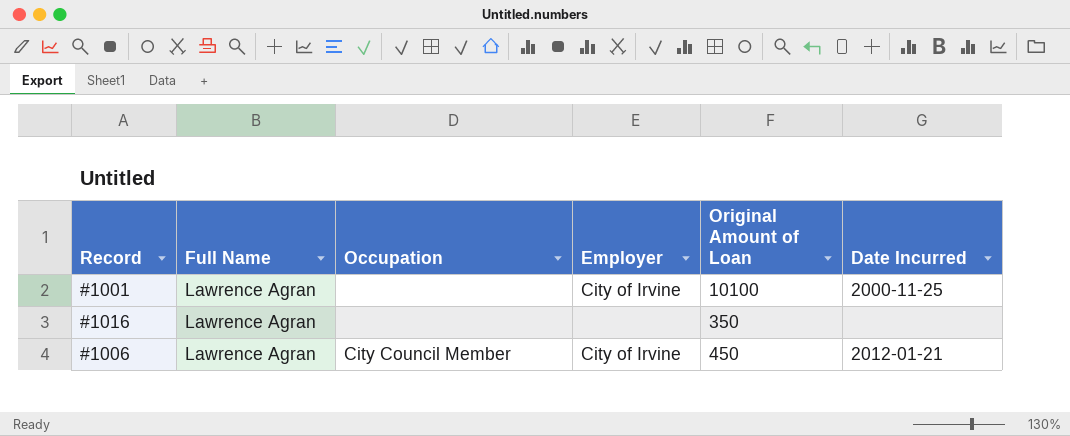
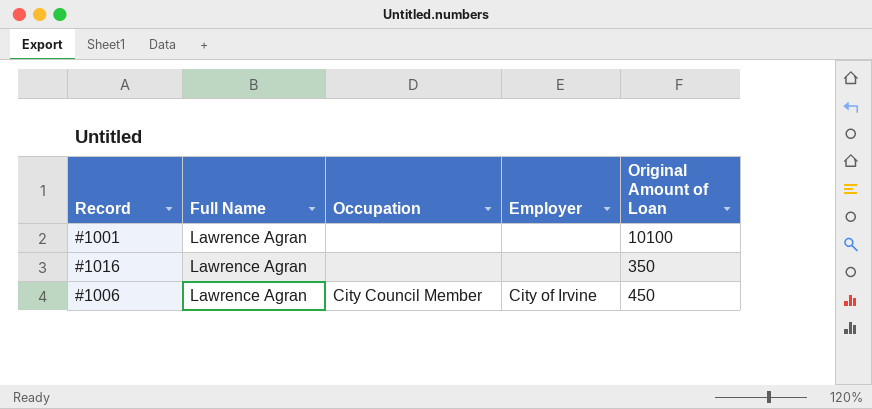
column Date Incurred | position: 6 -> none
#1001 | Employer: City of Irvine -> none

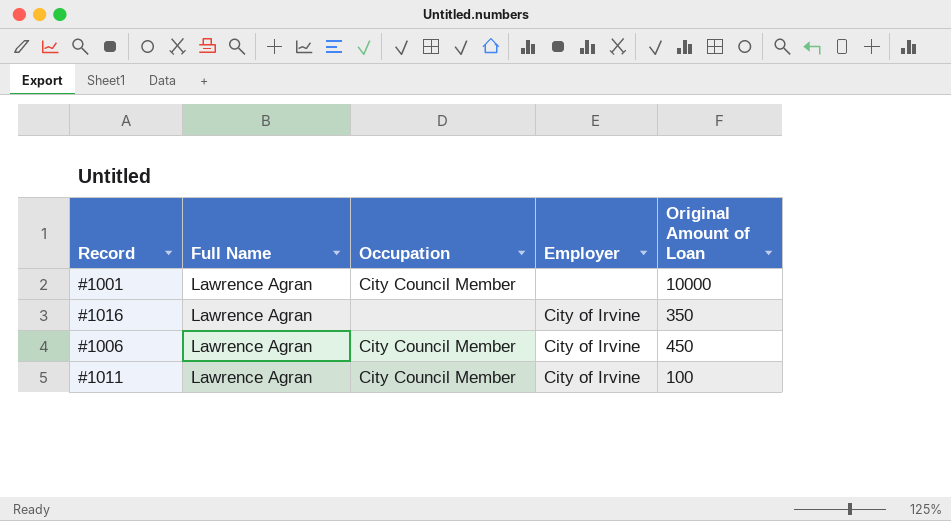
#1001 | Occupation: none -> City Council Member
#1001 | Original Amount of Loan: 10100 -> 10000
#1016 | Employer: none -> City of Irvine
row #1011: none -> Lawrence Agran | City Council Member | City of Irvine | 100

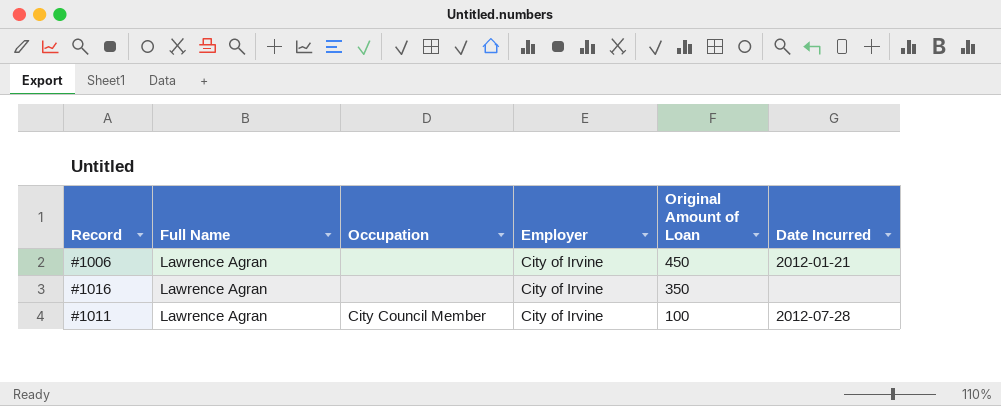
row order: none -> Original Amount of Loan descending
column Date Incurred | position: none -> 6
row #1001: Lawrence Agran | City Council Member | none | 10000 -> none
#1006 | Occupation: City Council Member -> none

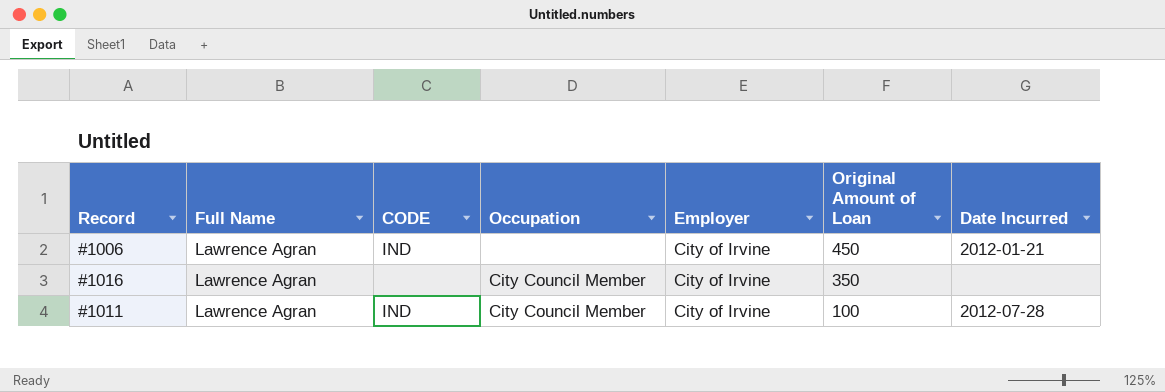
column CODE | position: none -> 3
#1016 | Occupation: none -> City Council Member

